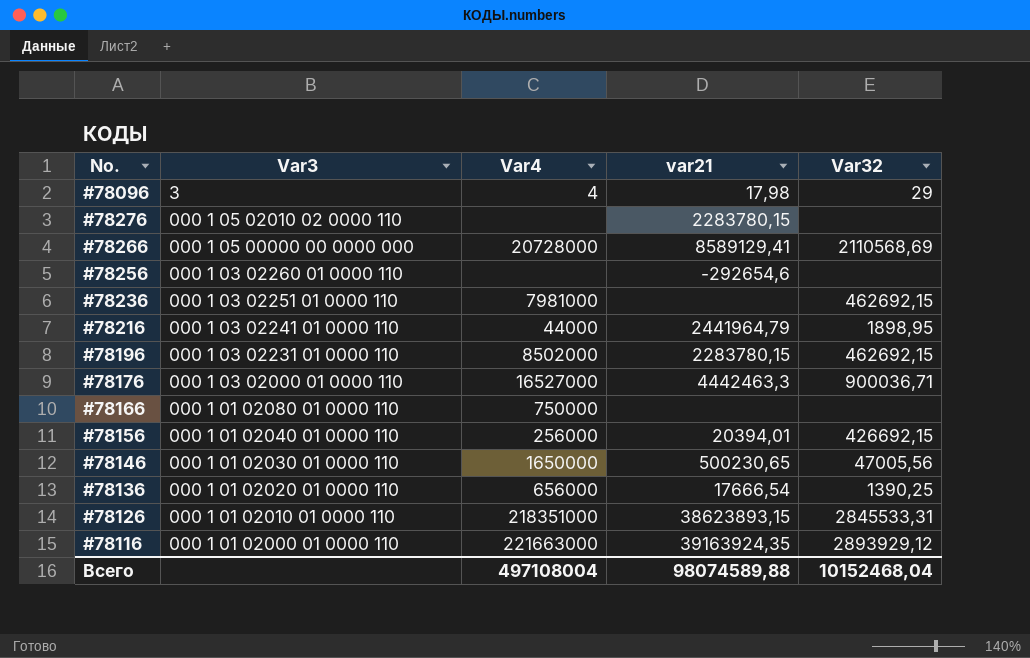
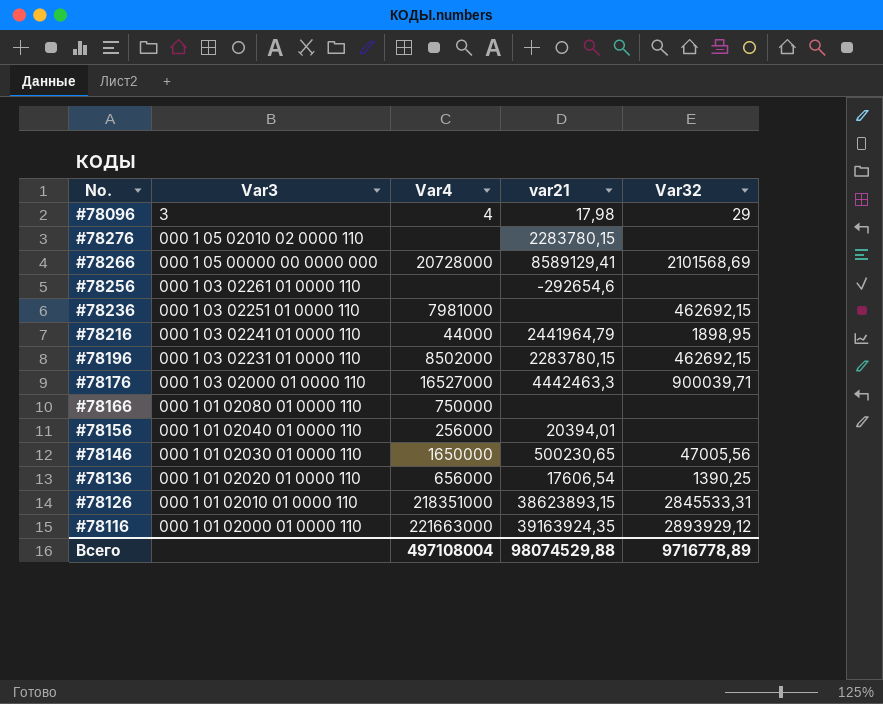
#78266 | Var32: 2110568,69 -> 2101568,69
#78256 | Var3: 000 1 03 02260 01 0000 110 -> 000 1 03 02261 01 0000 110
#78176 | Var32: 900036,71 -> 900039,71
#78156 | Var32: 426692,15 -> none
#78136 | var21: 17666,54 -> 17606,54
Всего | var21: 98074589,88 -> 98074529,88
Всего | Var32: 10152468,04 -> 9716778,89

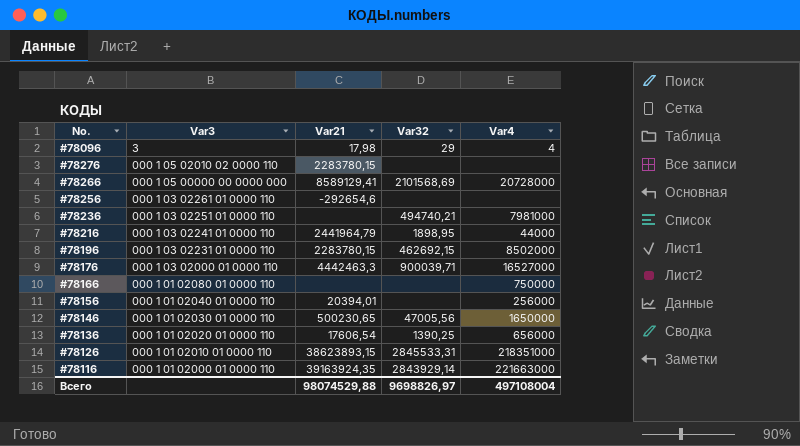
column name: var21 -> Var21
column Var4 | position: 3 -> 5
#78236 | Var32: 462692,15 -> 494740,21
#78116 | Var32: 2893929,12 -> 2843929,14
Всего | Var32: 9716778,89 -> 9698826,97

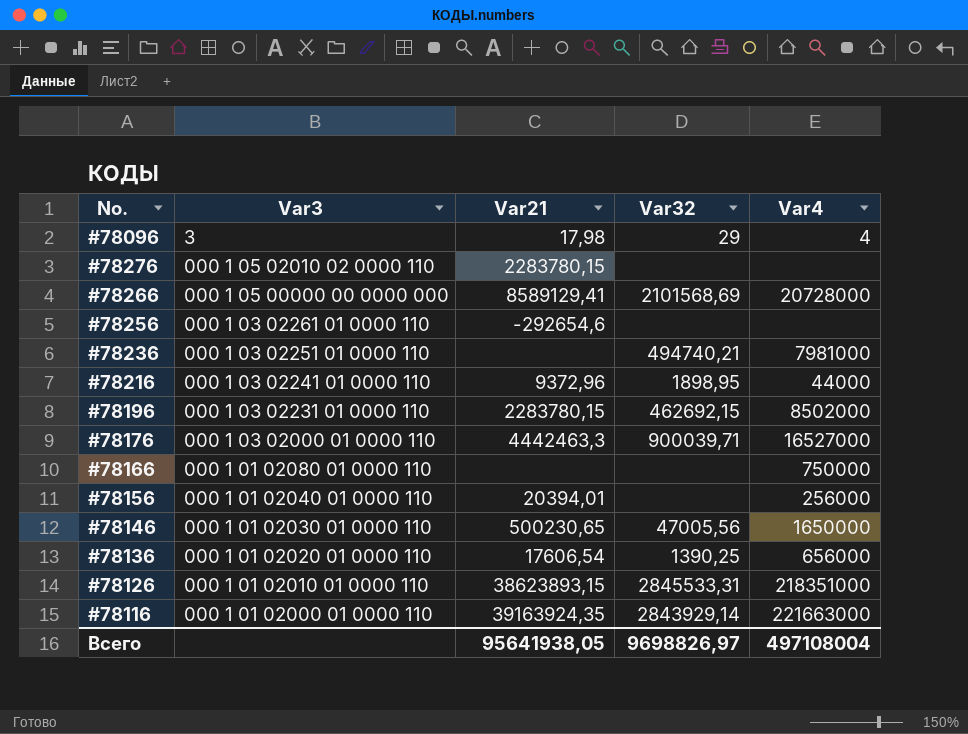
#78216 | Var21: 2441964,79 -> 9372,96
Всего | Var21: 98074529,88 -> 95641938,05

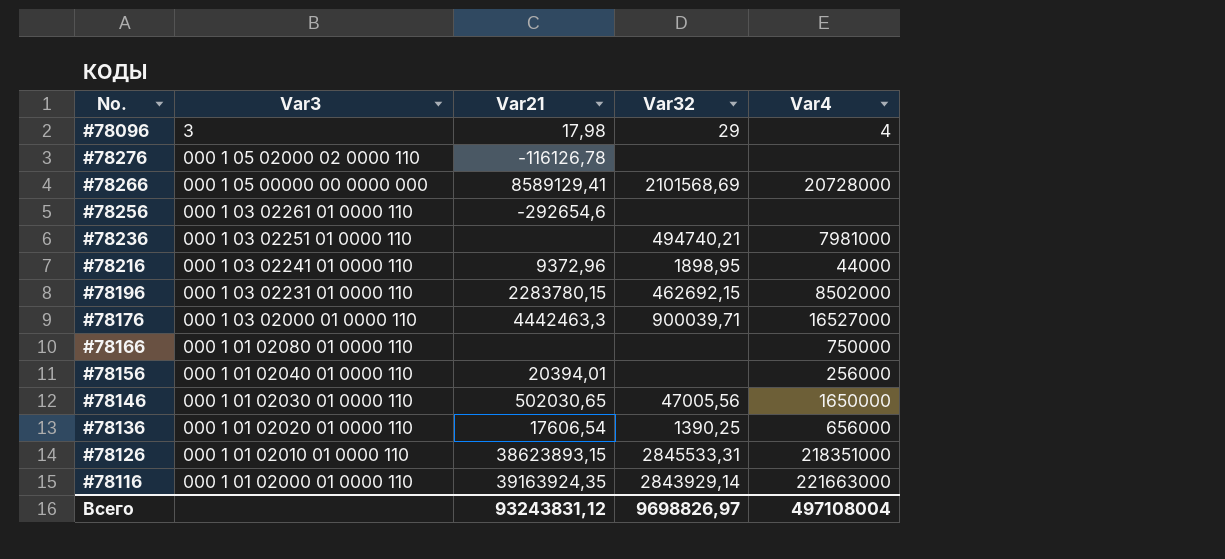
#78276 | Var3: 000 1 05 02010 02 0000 110 -> 000 1 05 02000 02 0000 110
#78276 | Var21: 2283780,15 -> -116126,78
#78146 | Var21: 500230,65 -> 502030,65
Всего | Var21: 95641938,05 -> 93243831,12

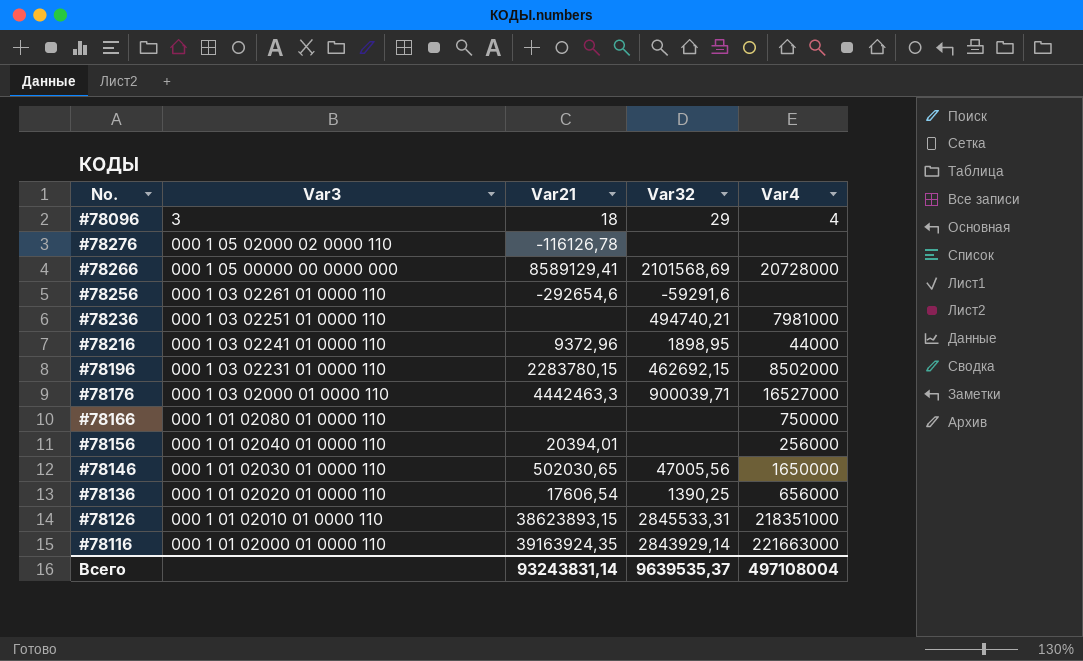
#78096 | Var21: 17,98 -> 18
#78256 | Var32: none -> -59291,6
Всего | Var21: 93243831,12 -> 93243831,14
Всего | Var32: 9698826,97 -> 9639535,37

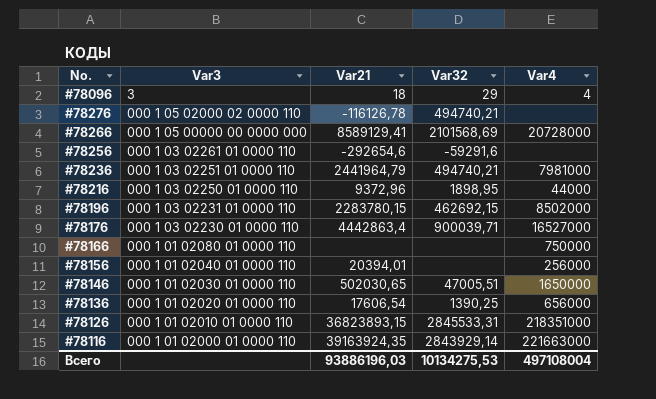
#78276 | Var32: none -> 494740,21
#78236 | Var21: none -> 2441964,79
#78216 | Var3: 000 1 03 02241 01 0000 110 -> 000 1 03 02250 01 0000 110
#78176 | Var3: 000 1 03 02000 01 0000 110 -> 000 1 03 02230 01 0000 110
#78176 | Var21: 4442463,3 -> 4442863,4
#78146 | Var32: 47005,56 -> 47005,51
#78126 | Var21: 38623893,15 -> 36823893,15
Всего | Var21: 93243831,14 -> 93886196,03
Всего | Var32: 9639535,37 -> 10134275,53

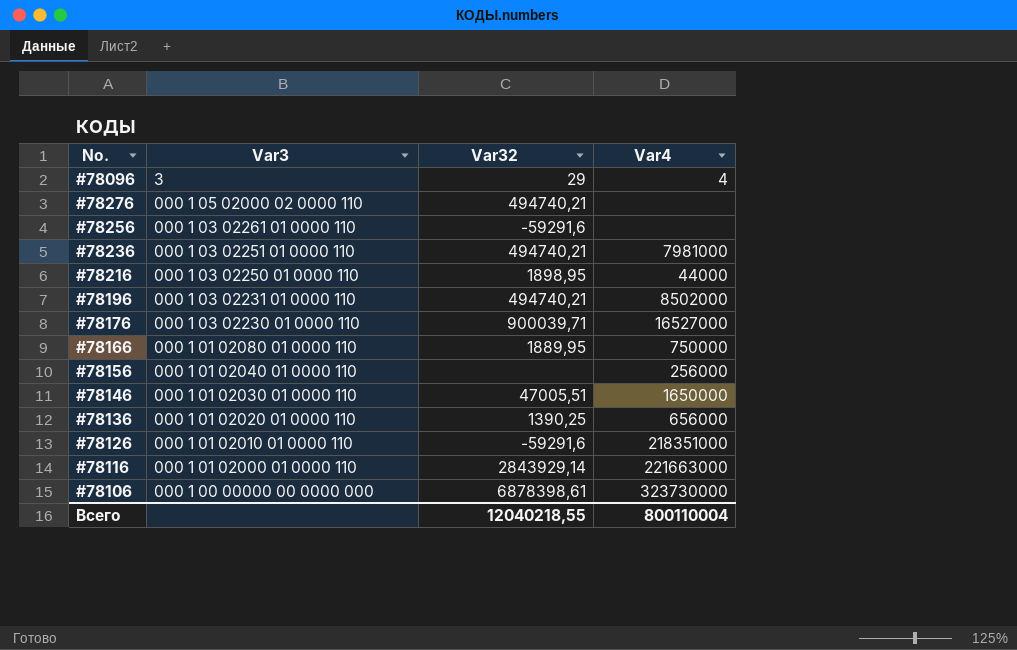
column Var21 | position: 3 -> none
row #78266: 000 1 05 00000 00 0000 000 | 8589129,41 | 2101568,69 | 20728000 -> none
#78196 | Var32: 462692,15 -> 494740,21
#78166 | Var32: none -> 1889,95
#78126 | Var32: 2845533,31 -> -59291,6
row #78106: none -> 000 1 00 00000 00 0000 000 | 6878398,61 | 323730000
Всего | Var32: 10134275,53 -> 12040218,55
Всего | Var4: 497108004 -> 800110004

